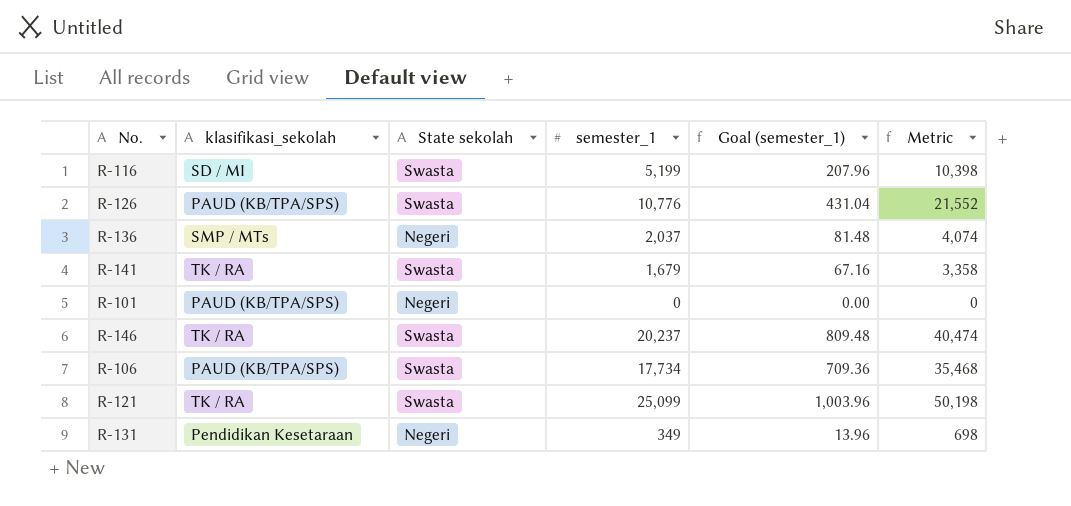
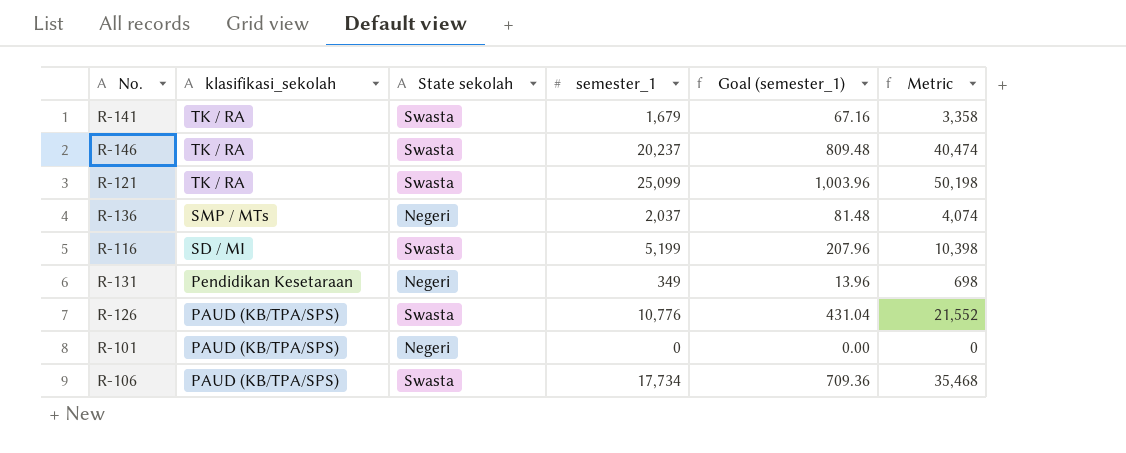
row order: none -> klasifikasi_sekolah descending

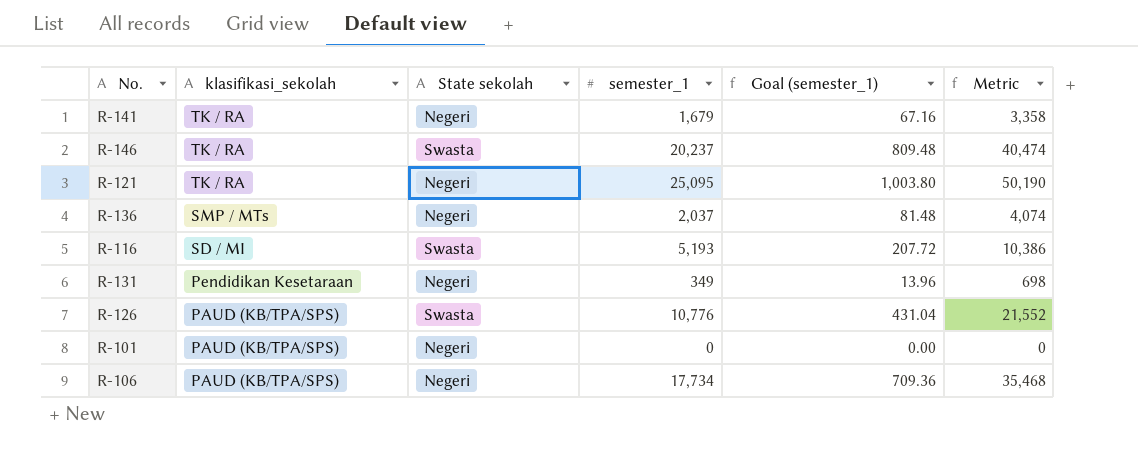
R-141 | State sekolah: Swasta -> Negeri
R-121 | State sekolah: Swasta -> Negeri
R-121 | semester_1: 25,099 -> 25,095
R-121 | Goal (semester_1): 1,003.96 -> 1,003.80
R-121 | Metric: 50,198 -> 50,190
R-116 | semester_1: 5,199 -> 5,193
R-116 | Goal (semester_1): 207.96 -> 207.72
R-116 | Metric: 10,398 -> 10,386
R-106 | State sekolah: Swasta -> Negeri

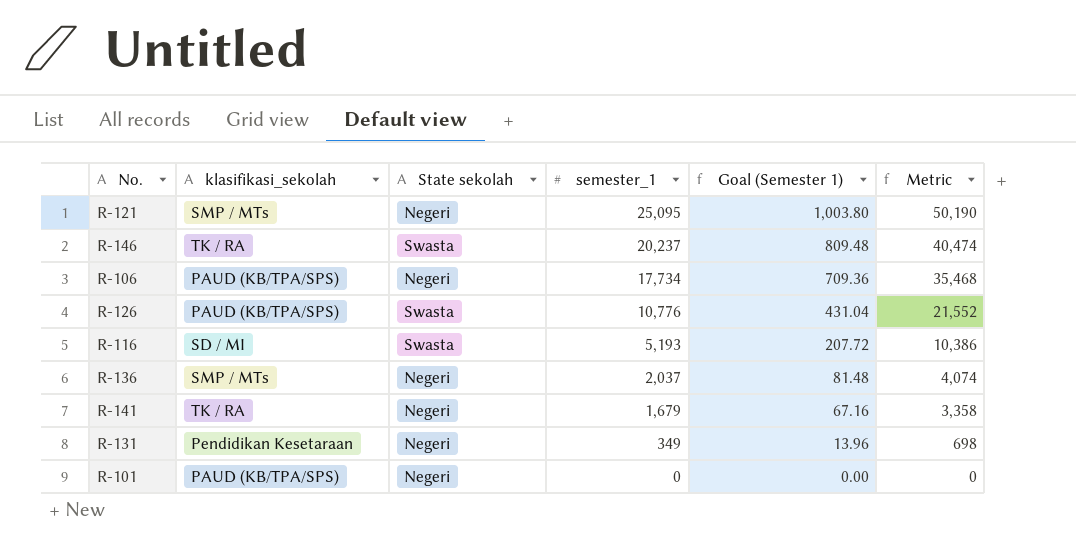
row order: klasifikasi_sekolah descending -> semester_1 descending
column name: Goal (semester_1) -> Goal (Semester 1)
R-121 | klasifikasi_sekolah: TK / RA -> SMP / MTs

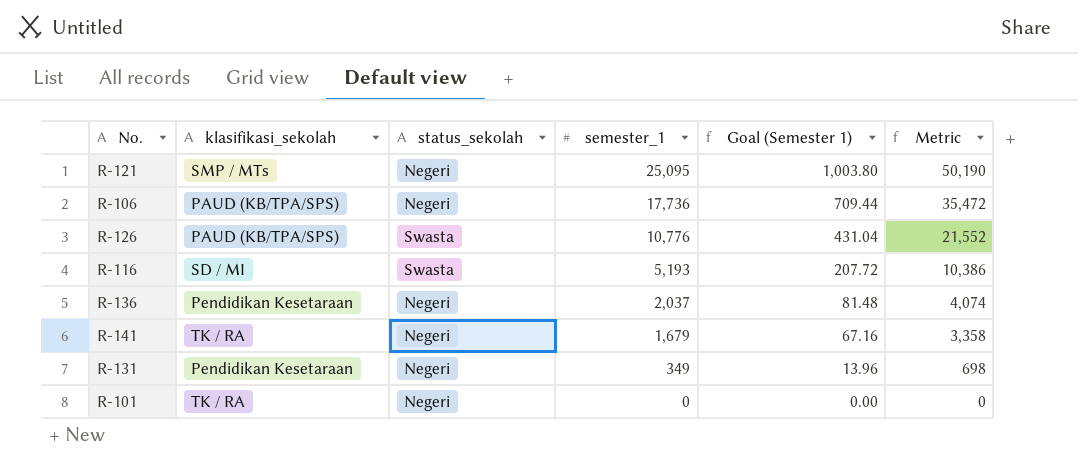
column name: State sekolah -> status_sekolah
row R-146: TK / RA | Swasta | 20,237 | 809.48 | 40,474 -> none
R-106 | semester_1: 17,734 -> 17,736
R-106 | Goal (Semester 1): 709.36 -> 709.44
R-106 | Metric: 35,468 -> 35,472
R-136 | klasifikasi_sekolah: SMP / MTs -> Pendidikan Kesetaraan
R-101 | klasifikasi_sekolah: PAUD (KB/TPA/SPS) -> TK / RA

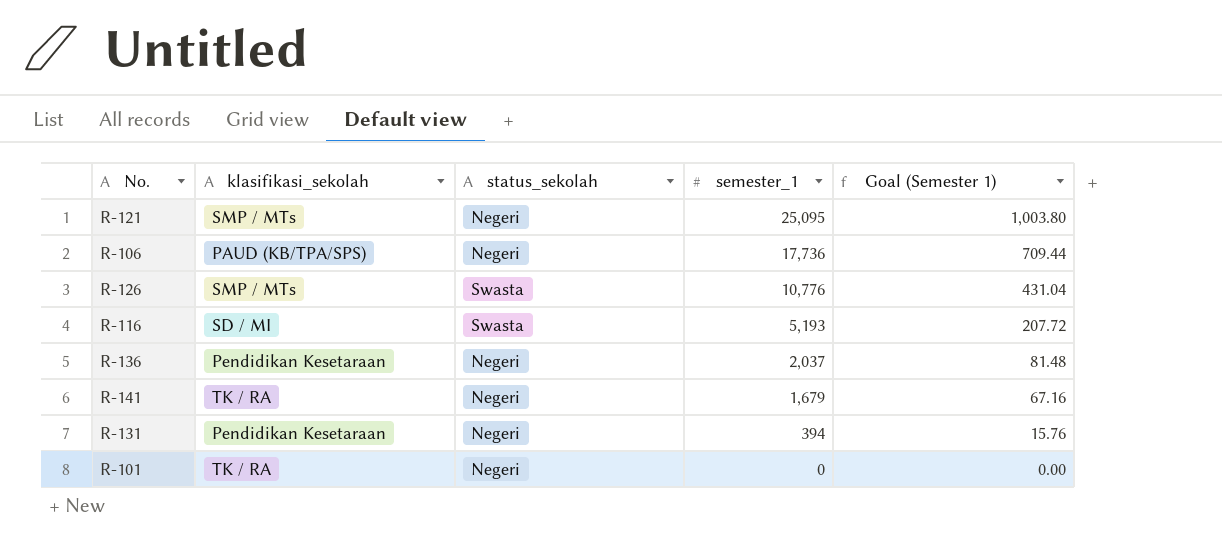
column Metric | formula: [semester_1] * 2 -> none
R-126 | klasifikasi_sekolah: PAUD (KB/TPA/SPS) -> SMP / MTs
R-131 | semester_1: 349 -> 394
R-131 | Goal (Semester 1): 13.96 -> 15.76

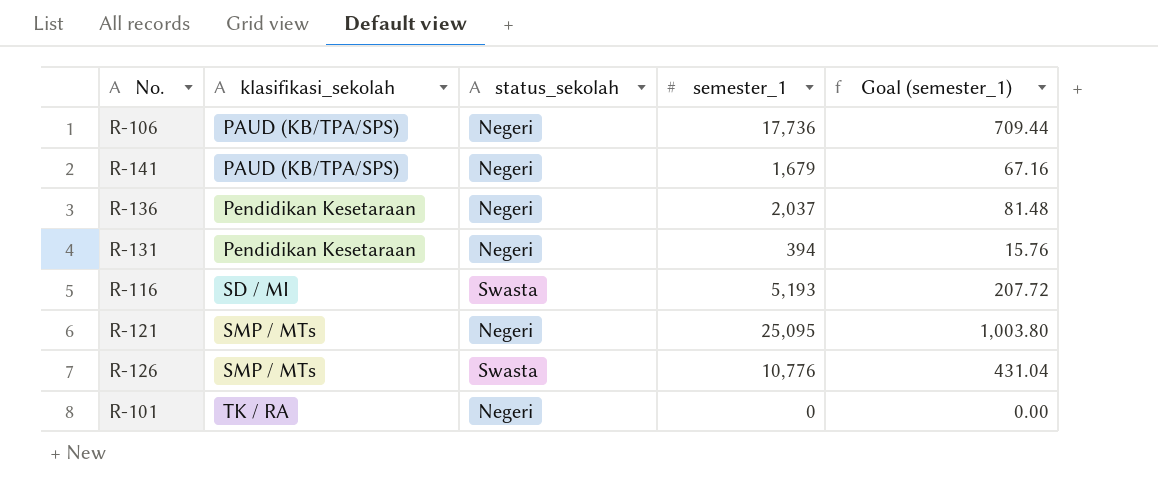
row order: semester_1 descending -> klasifikasi_sekolah ascending
column name: Goal (Semester 1) -> Goal (semester_1)
R-141 | klasifikasi_sekolah: TK / RA -> PAUD (KB/TPA/SPS)

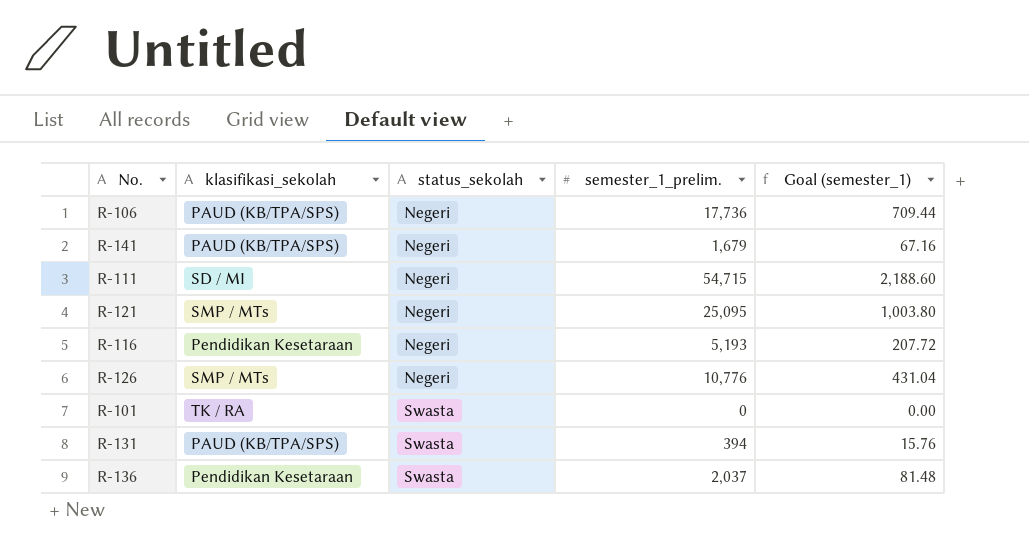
row order: klasifikasi_sekolah ascending -> status_sekolah ascending
column name: semester_1 -> semester_1_prelim.
row R-111: none -> SD / MI | Negeri | 54,715 | 2,188.60
R-116 | klasifikasi_sekolah: SD / MI -> Pendidikan Kesetaraan
R-116 | status_sekolah: Swasta -> Negeri
R-126 | status_sekolah: Swasta -> Negeri
R-101 | status_sekolah: Negeri -> Swasta
R-131 | klasifikasi_sekolah: Pendidikan Kesetaraan -> PAUD (KB/TPA/SPS)
R-131 | status_sekolah: Negeri -> Swasta
R-136 | status_sekolah: Negeri -> Swasta

